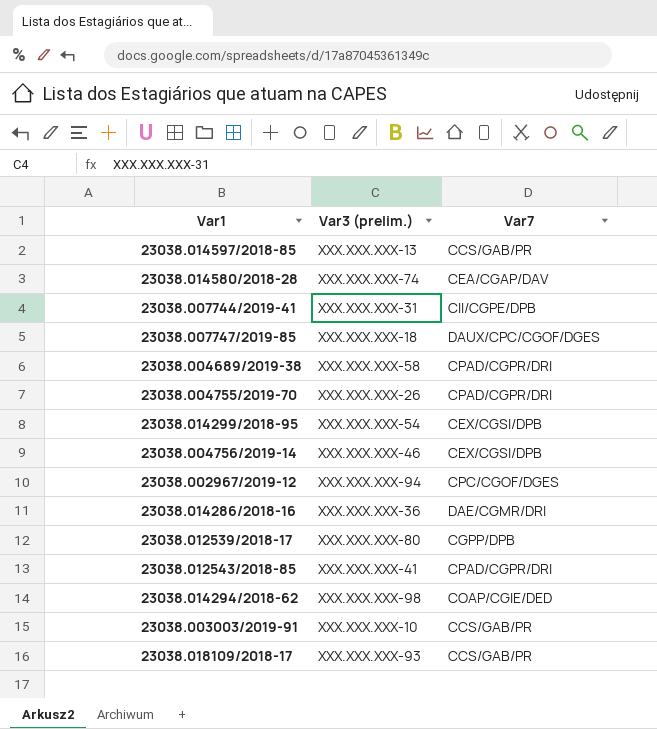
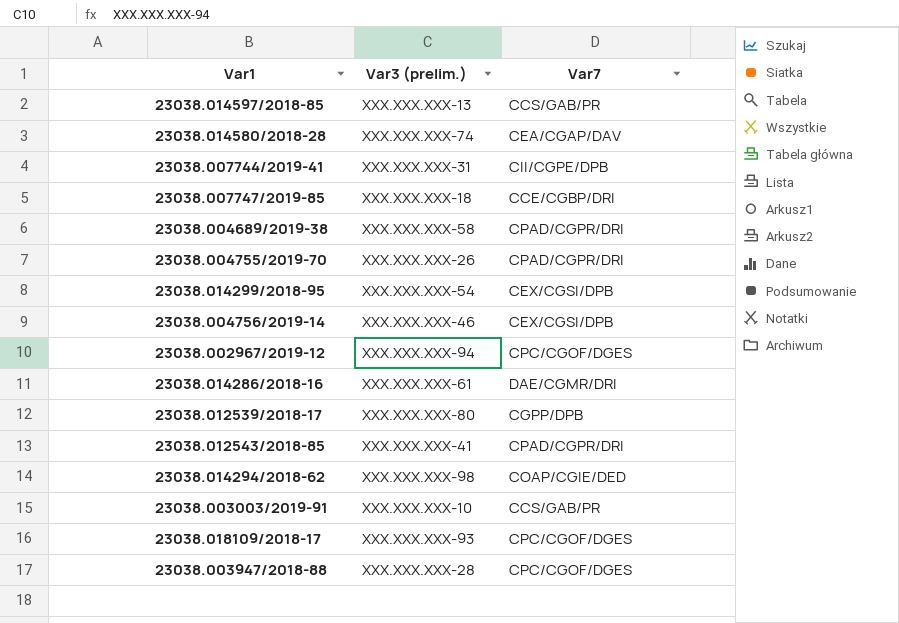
23038.007747/2019-85 | Var7: DAUX/CPC/CGOF/DGES -> CCE/CGBP/DRI
23038.014286/2018-16 | Var3 (prelim.): XXX.XXX.XXX-36 -> XXX.XXX.XXX-61
23038.018109/2018-17 | Var7: CCS/GAB/PR -> CPC/CGOF/DGES
row 23038.003947/2018-88: none -> XXX.XXX.XXX-28 | CPC/CGOF/DGES

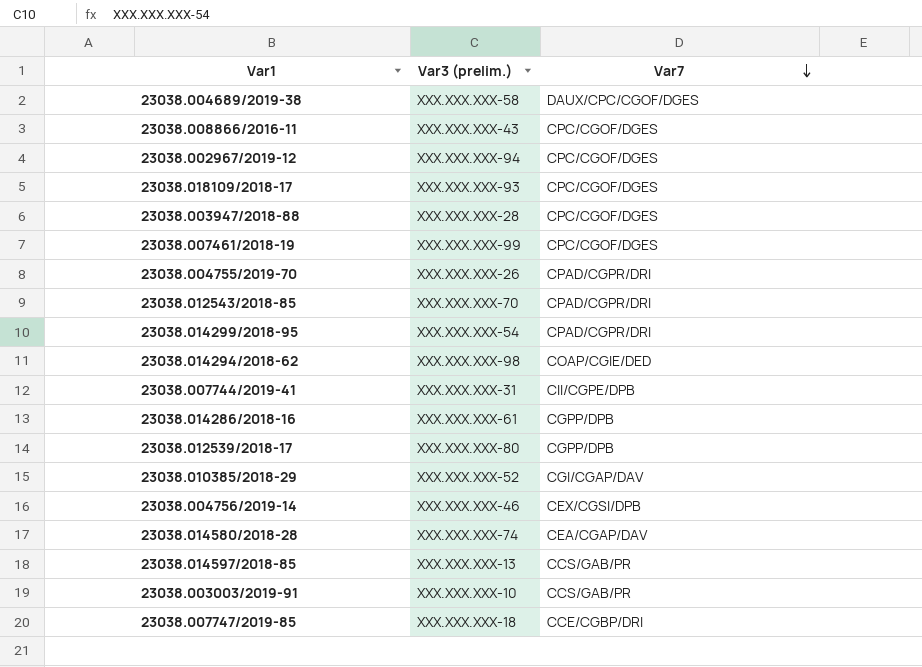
row order: none -> Var7 descending
23038.004689/2019-38 | Var7: CPAD/CGPR/DRI -> DAUX/CPC/CGOF/DGES
row 23038.008866/2016-11: none -> XXX.XXX.XXX-43 | CPC/CGOF/DGES
row 23038.007461/2018-19: none -> XXX.XXX.XXX-99 | CPC/CGOF/DGES
23038.012543/2018-85 | Var3 (prelim.): XXX.XXX.XXX-41 -> XXX.XXX.XXX-70
23038.014299/2018-95 | Var7: CEX/CGSI/DPB -> CPAD/CGPR/DRI
23038.014286/2018-16 | Var7: DAE/CGMR/DRI -> CGPP/DPB
row 23038.010385/2018-29: none -> XXX.XXX.XXX-52 | CGI/CGAP/DAV

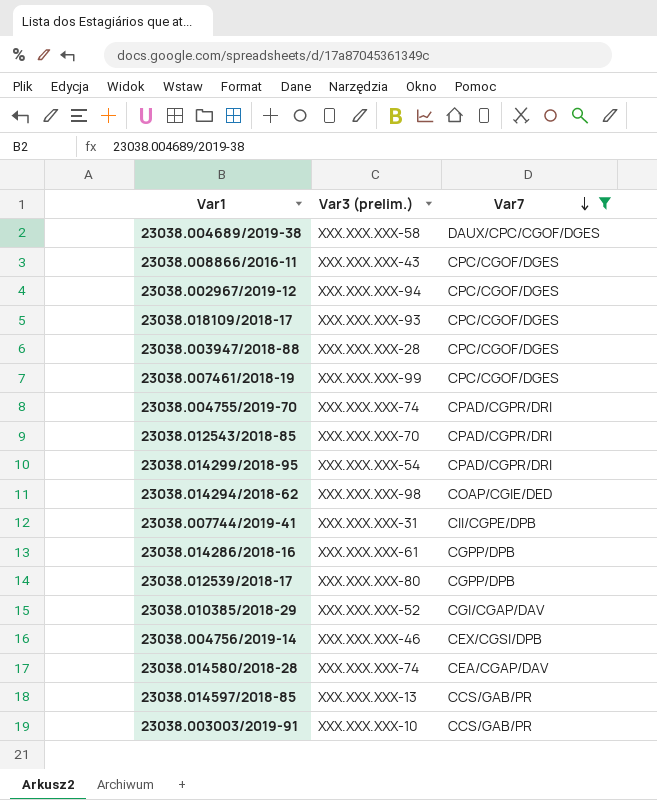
filter: none -> Var7 != CCE/CGBP/DRI
23038.004755/2019-70 | Var3 (prelim.): XXX.XXX.XXX-26 -> XXX.XXX.XXX-74

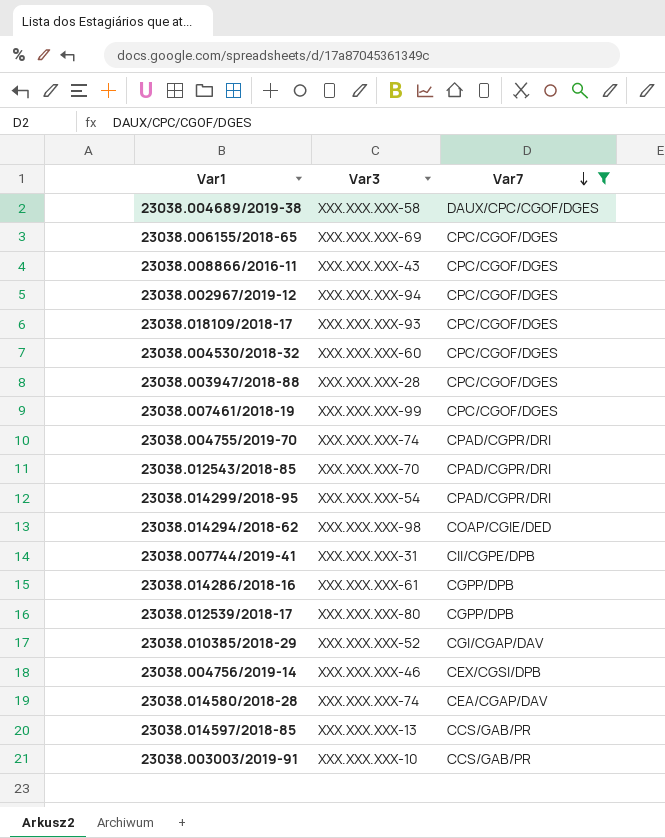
column name: Var3 (prelim.) -> Var3
row 23038.006155/2018-65: none -> XXX.XXX.XXX-69 | CPC/CGOF/DGES
row 23038.004530/2018-32: none -> XXX.XXX.XXX-60 | CPC/CGOF/DGES

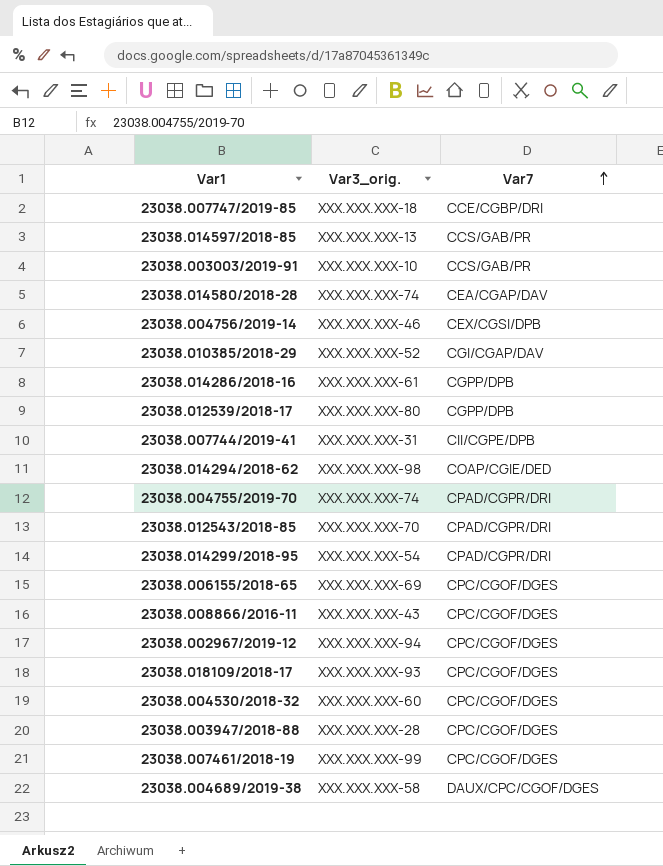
filter: Var7 != CCE/CGBP/DRI -> none
row order: Var7 descending -> Var7 ascending
column name: Var3 -> Var3_orig.

